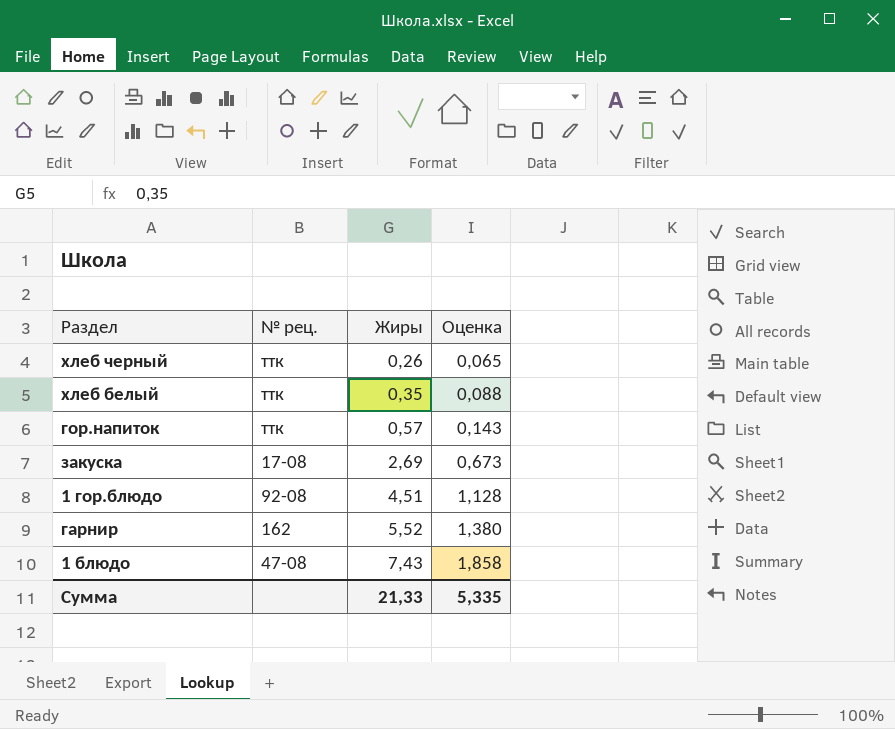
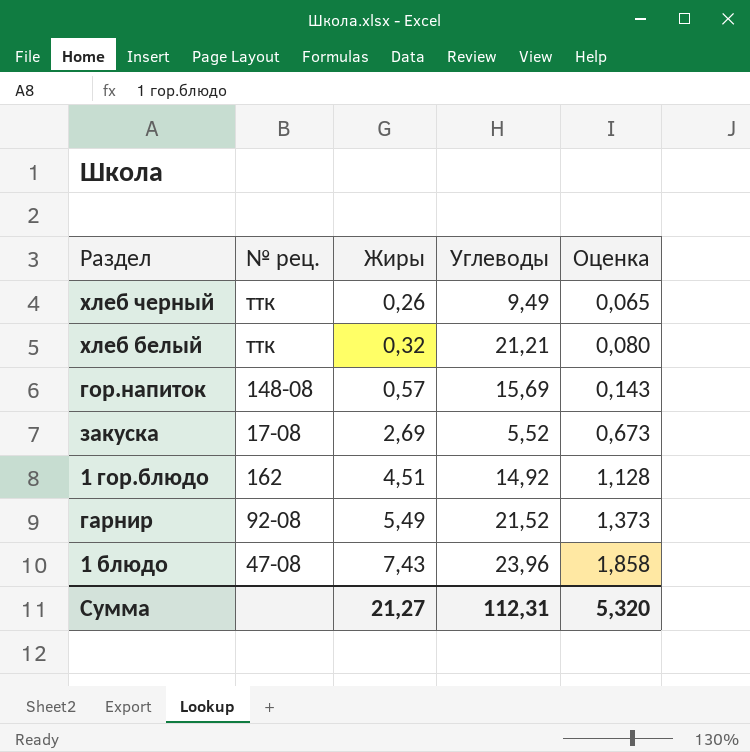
column Углеводы | position: none -> 4
хлеб белый | Жиры: 0,35 -> 0,32
хлеб белый | Оценка: 0,088 -> 0,080
гор.напиток | № рец.: ттк -> 148-08
1 гор.блюдо | № рец.: 92-08 -> 162
гарнир | № рец.: 162 -> 92-08
гарнир | Жиры: 5,52 -> 5,49
гарнир | Оценка: 1,380 -> 1,373
Сумма | Жиры: 21,33 -> 21,27
Сумма | Оценка: 5,335 -> 5,320

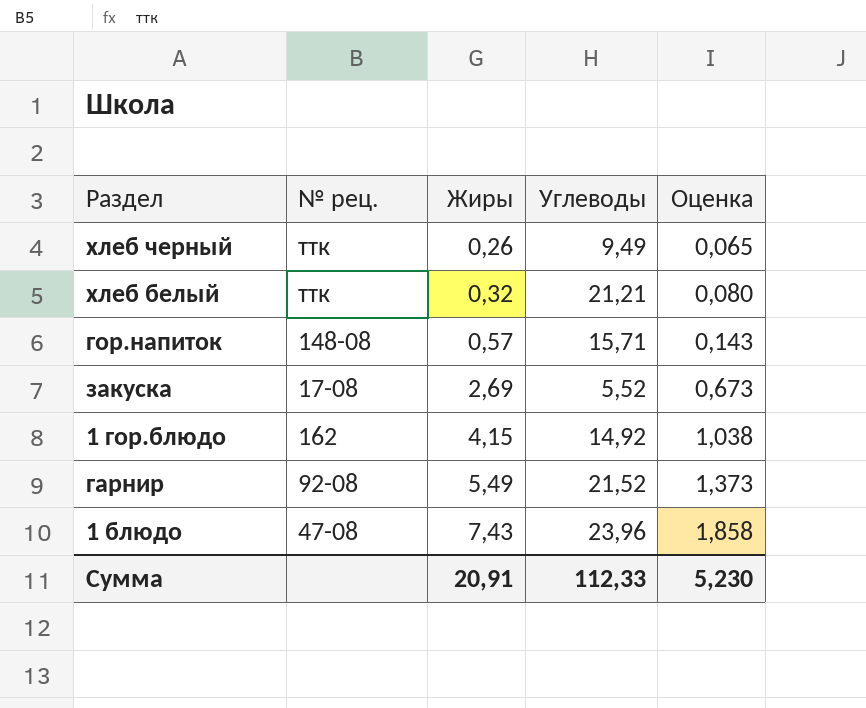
гор.напиток | Углеводы: 15,69 -> 15,71
1 гор.блюдо | Жиры: 4,51 -> 4,15
1 гор.блюдо | Оценка: 1,128 -> 1,038
Сумма | Жиры: 21,27 -> 20,91
Сумма | Углеводы: 112,31 -> 112,33
Сумма | Оценка: 5,320 -> 5,230

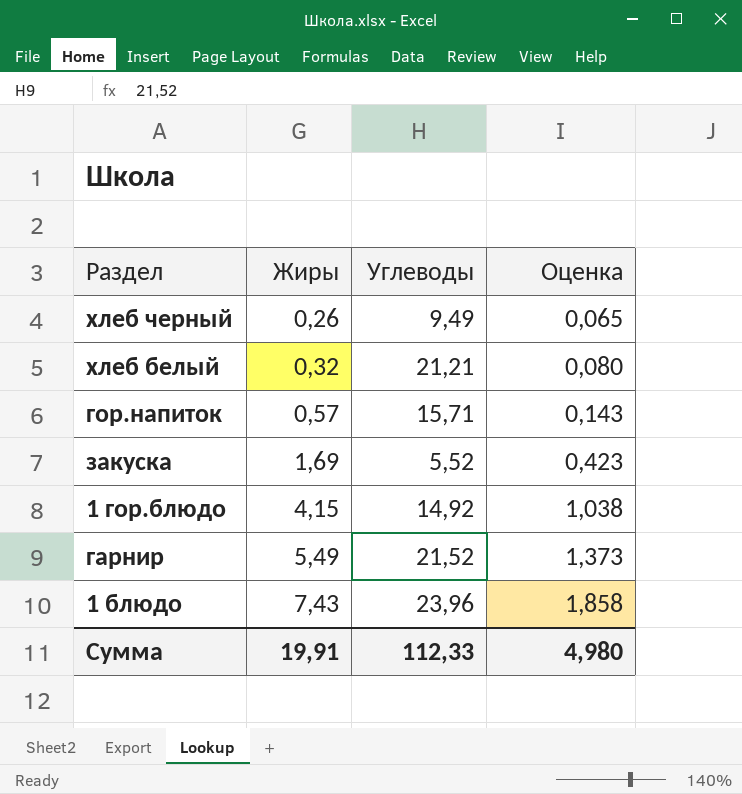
column № рец. | position: 2 -> none
закуска | Жиры: 2,69 -> 1,69
закуска | Оценка: 0,673 -> 0,423
Сумма | Жиры: 20,91 -> 19,91
Сумма | Оценка: 5,230 -> 4,980

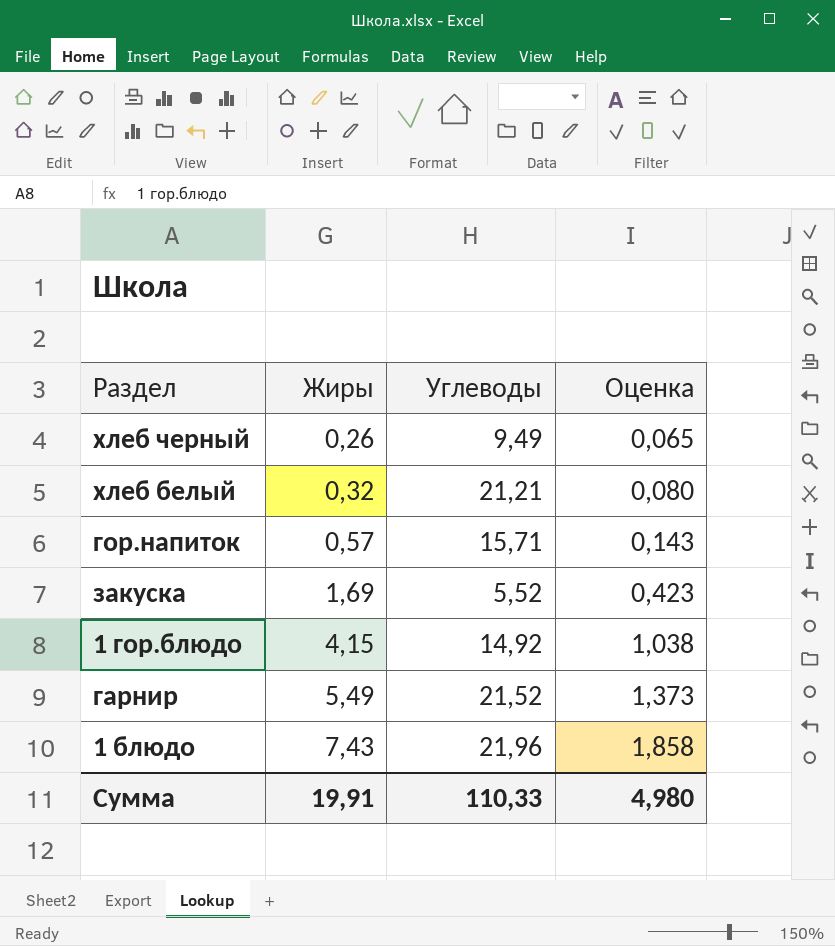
1 блюдо | Углеводы: 23,96 -> 21,96
Сумма | Углеводы: 112,33 -> 110,33

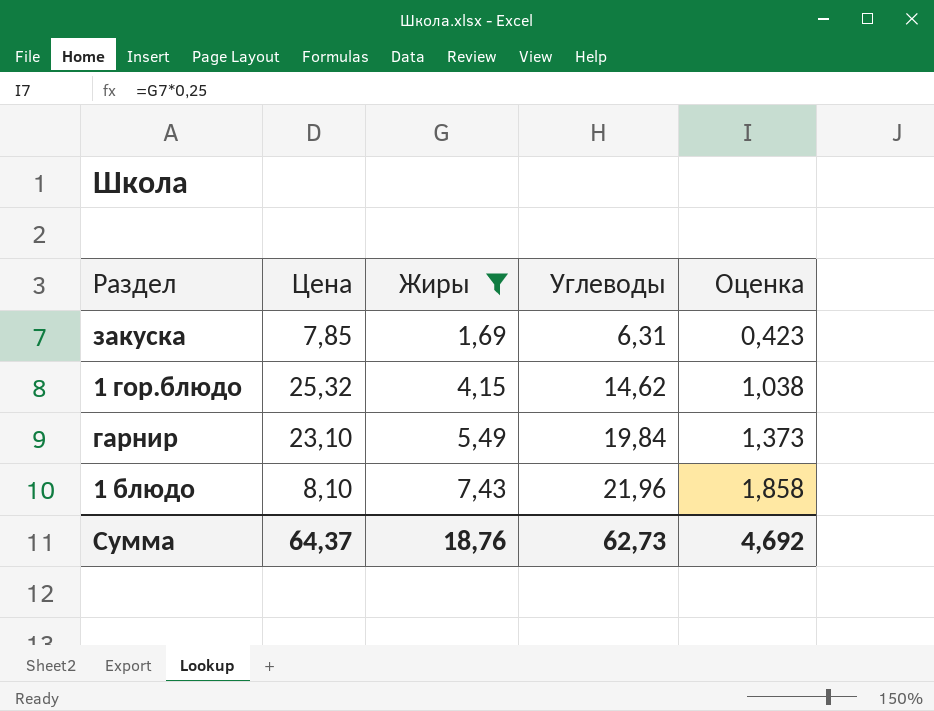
filter: none -> Жиры >= 1,69
column Цена | position: none -> 2
закуска | Углеводы: 5,52 -> 6,31
1 гор.блюдо | Углеводы: 14,92 -> 14,62
гарнир | Углеводы: 21,52 -> 19,84
Сумма | Жиры: 19,91 -> 18,76
Сумма | Углеводы: 110,33 -> 62,73
Сумма | Оценка: 4,980 -> 4,692

